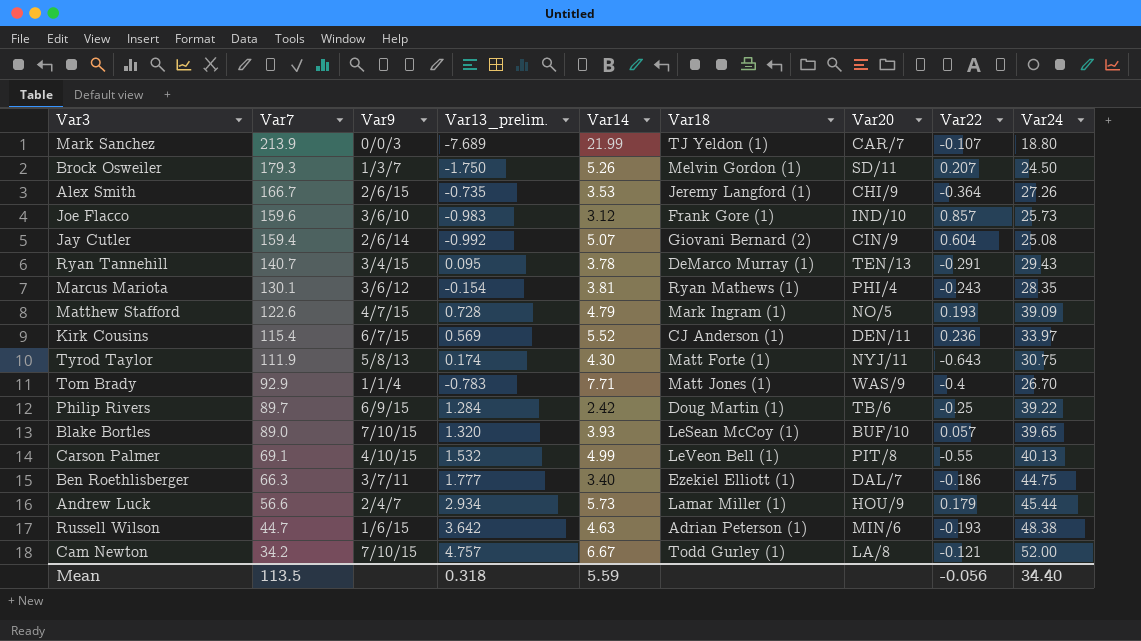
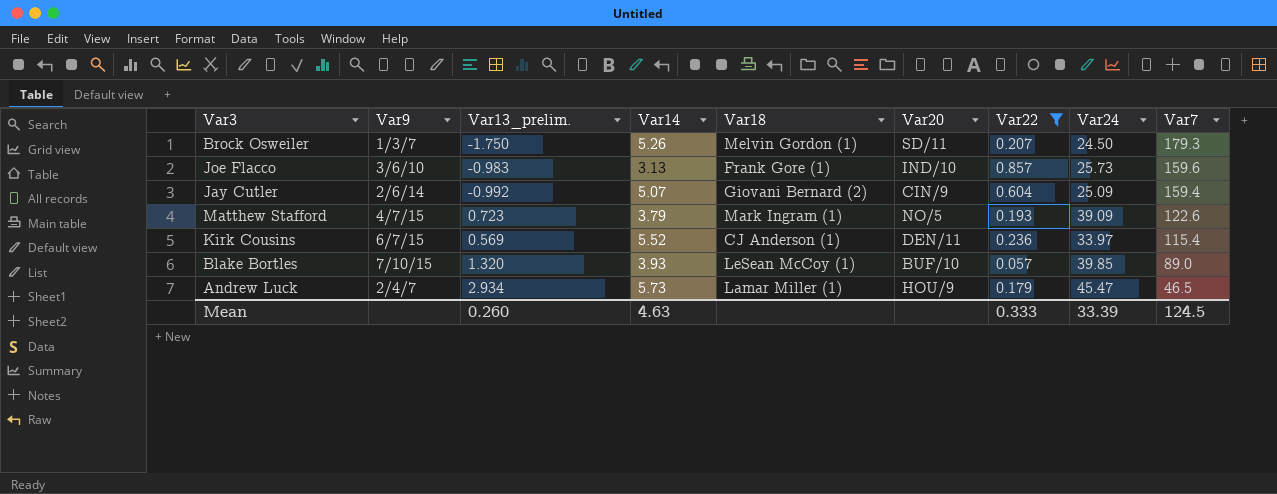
filter: none -> Var22 >= 0.057
column Var7 | position: 2 -> 9
Joe Flacco | Var14: 3.12 -> 3.13
Jay Cutler | Var24: 25.08 -> 25.09
Matthew Stafford | Var13_prelim.: 0.728 -> 0.723
Matthew Stafford | Var14: 4.79 -> 3.79
Blake Bortles | Var24: 39.65 -> 39.85
Andrew Luck | Var24: 45.44 -> 45.47
Andrew Luck | Var7: 56.6 -> 46.5
Mean | Var13_prelim.: 0.318 -> 0.260
Mean | Var14: 5.59 -> 4.63
Mean | Var22: -0.056 -> 0.333
Mean | Var24: 34.40 -> 33.39
Mean | Var7: 113.5 -> 124.5

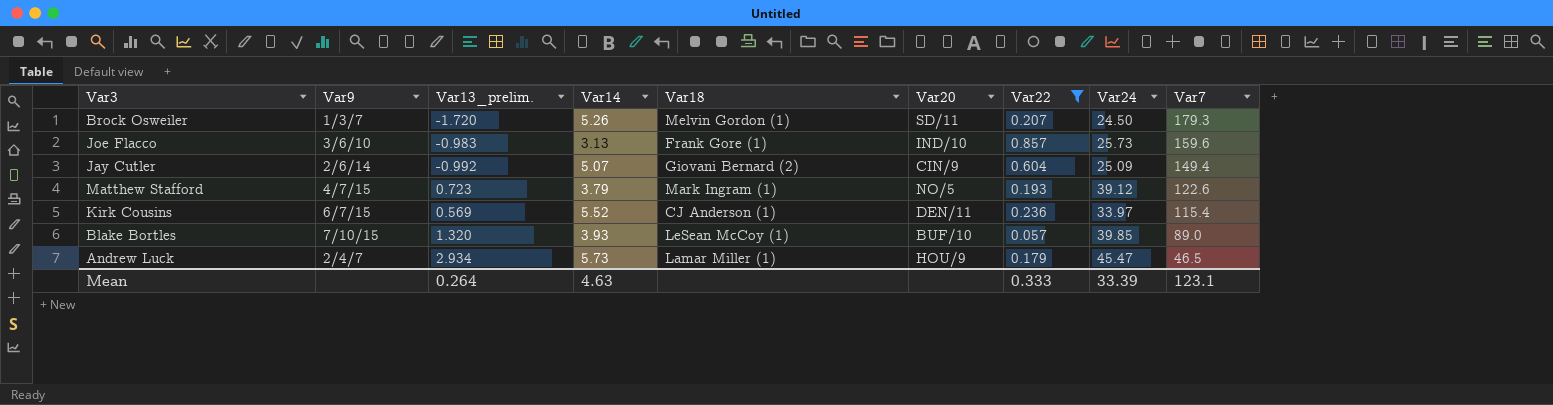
Brock Osweiler | Var13_prelim.: -1.750 -> -1.720
Jay Cutler | Var7: 159.4 -> 149.4
Matthew Stafford | Var24: 39.09 -> 39.12
Mean | Var13_prelim.: 0.260 -> 0.264
Mean | Var7: 124.5 -> 123.1

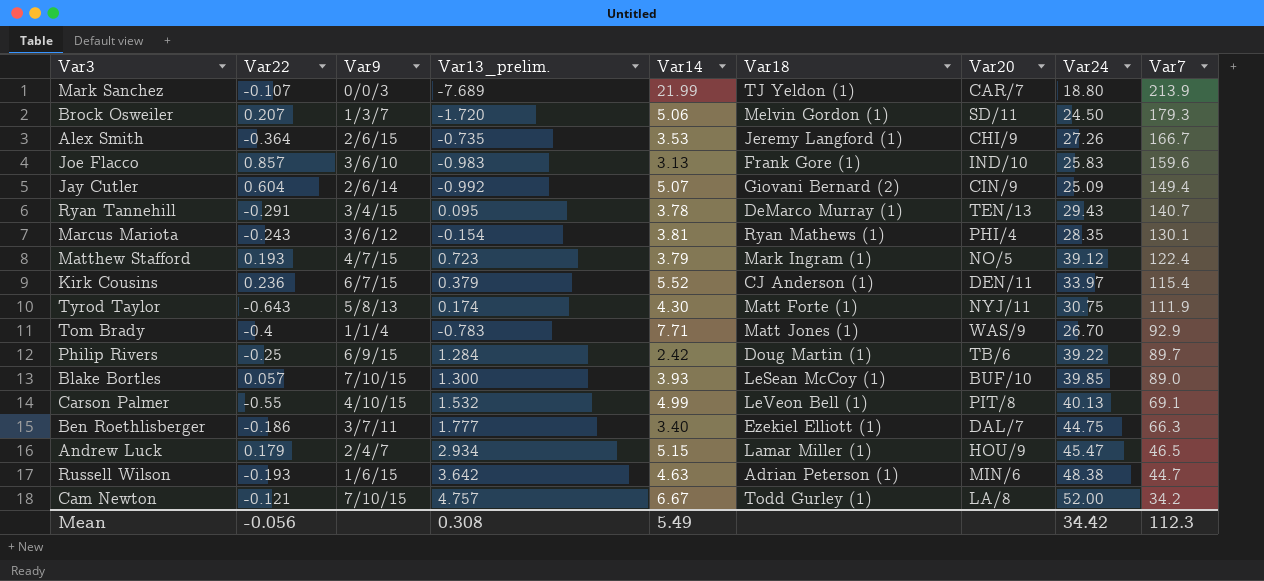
filter: Var22 >= 0.057 -> none
column Var22 | position: 7 -> 2
Brock Osweiler | Var14: 5.26 -> 5.06
Joe Flacco | Var24: 25.73 -> 25.83
Matthew Stafford | Var7: 122.6 -> 122.4
Kirk Cousins | Var13_prelim.: 0.569 -> 0.379
Blake Bortles | Var13_prelim.: 1.320 -> 1.300
Andrew Luck | Var14: 5.73 -> 5.15
Mean | Var22: 0.333 -> -0.056
Mean | Var13_prelim.: 0.264 -> 0.308
Mean | Var14: 4.63 -> 5.49
Mean | Var24: 33.39 -> 34.42
Mean | Var7: 123.1 -> 112.3

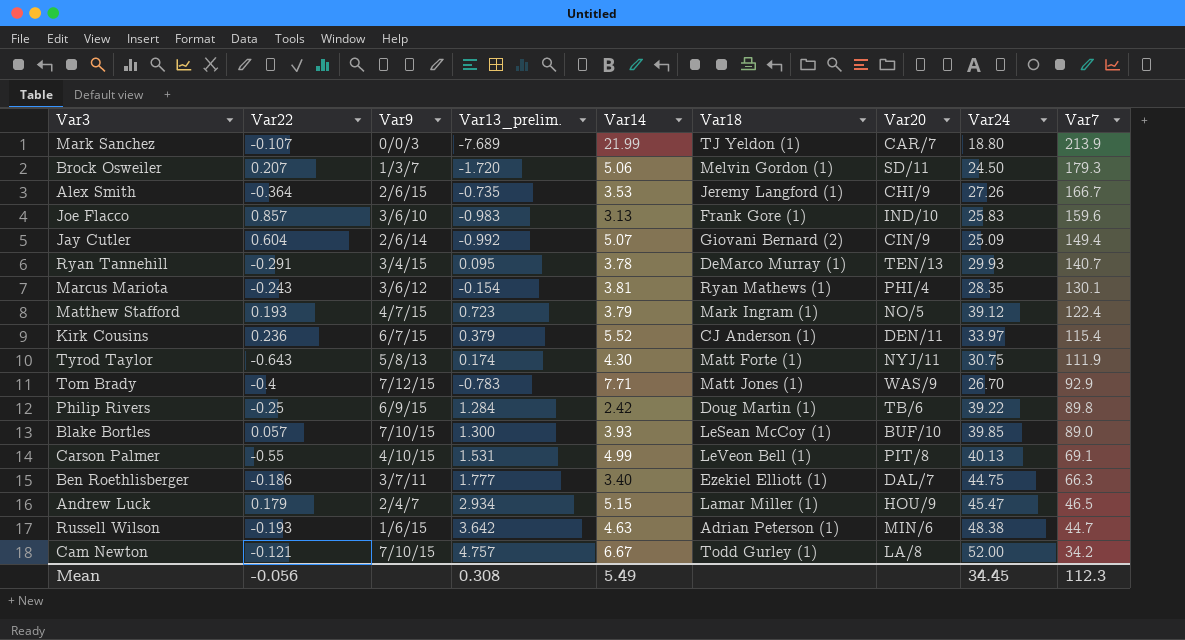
Ryan Tannehill | Var24: 29.43 -> 29.93
Tom Brady | Var9: 1/1/4 -> 7/12/15
Philip Rivers | Var7: 89.7 -> 89.8
Carson Palmer | Var13_prelim.: 1.532 -> 1.531
Mean | Var24: 34.42 -> 34.45

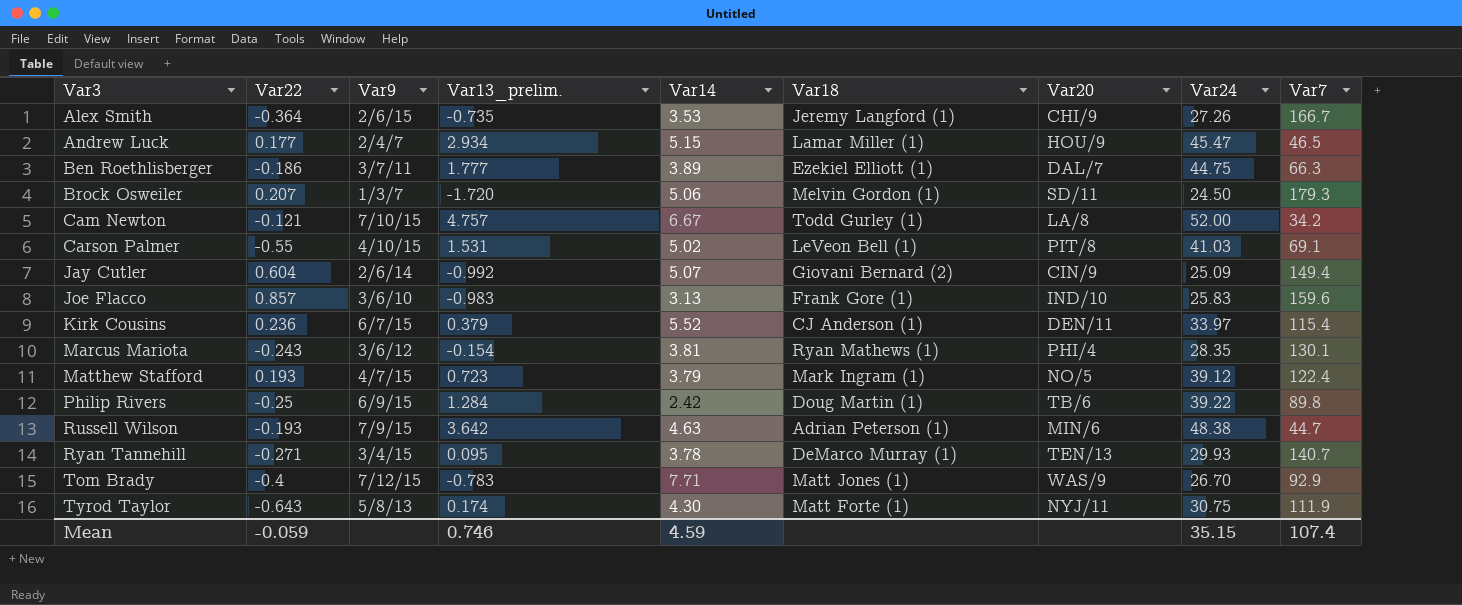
row order: Var7 descending -> Var3 ascending
row Mark Sanchez: -0.107 | 0/0/3 | -7.689 | 21.99 | TJ Yeldon (1) | CAR/7 | 18.80 | 213.9 -> none
row Blake Bortles: 0.057 | 7/10/15 | 1.300 | 3.93 | LeSean McCoy (1) | BUF/10 | 39.85 | 89.0 -> none
Andrew Luck | Var22: 0.179 -> 0.177
Ben Roethlisberger | Var14: 3.40 -> 3.89
Carson Palmer | Var14: 4.99 -> 5.02
Carson Palmer | Var24: 40.13 -> 41.03
Russell Wilson | Var9: 1/6/15 -> 7/9/15
Ryan Tannehill | Var22: -0.291 -> -0.271
Mean | Var22: -0.056 -> -0.059
Mean | Var13_prelim.: 0.308 -> 0.746
Mean | Var14: 5.49 -> 4.59
Mean | Var24: 34.45 -> 35.15
Mean | Var7: 112.3 -> 107.4

